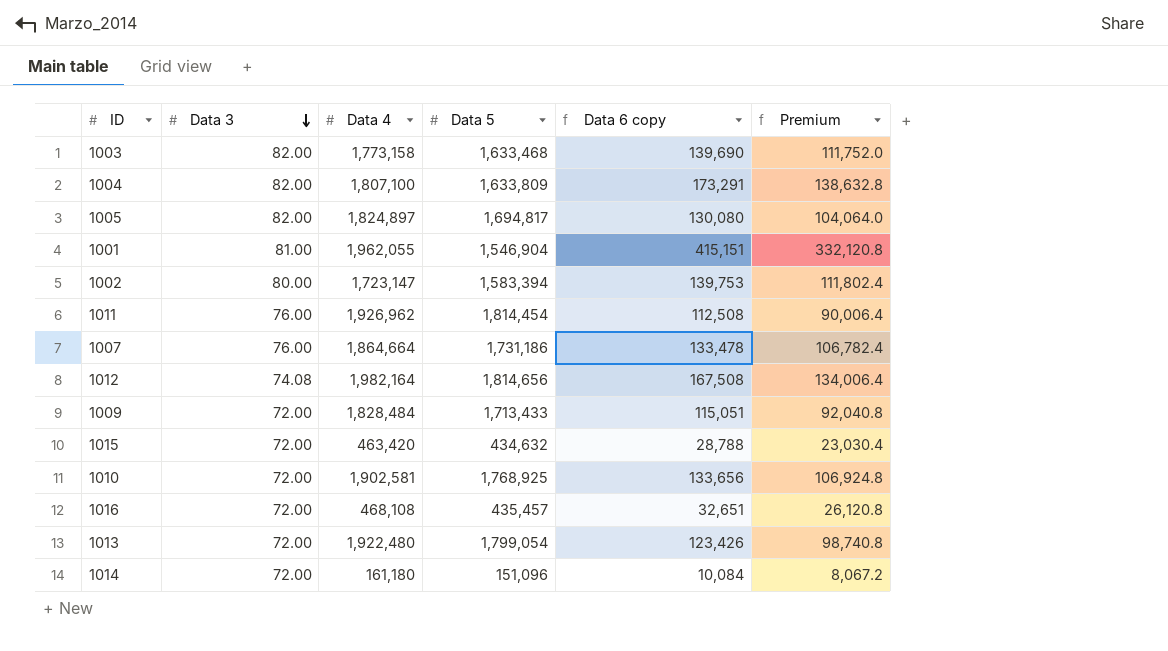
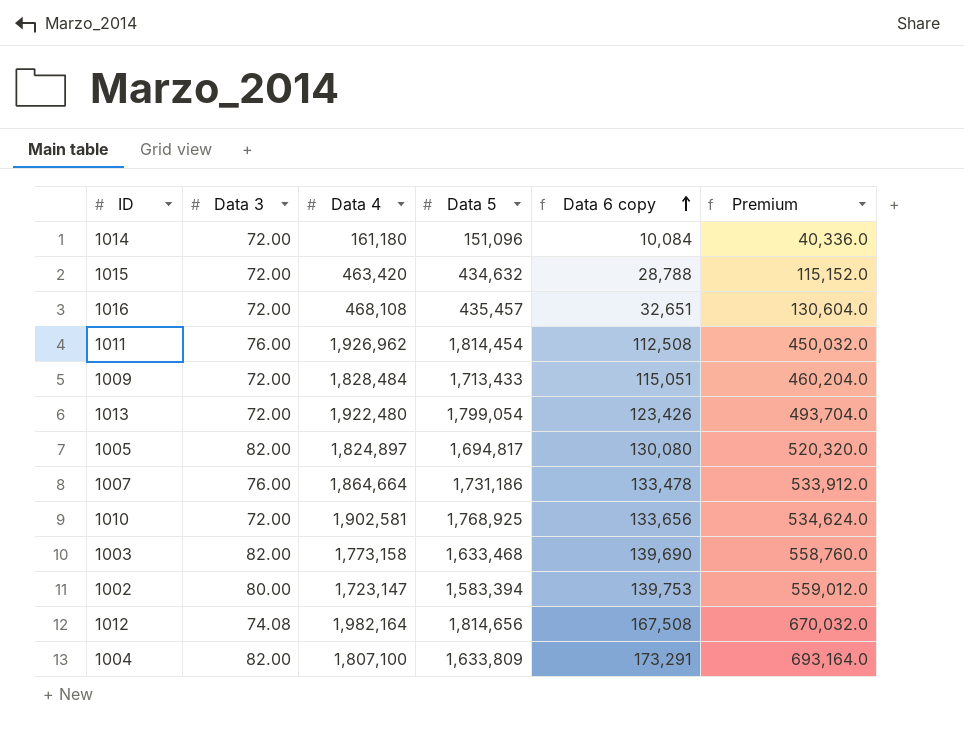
row order: Data 3 descending -> Data 6 copy ascending
column Premium | formula: [Data 6 copy] * 0.8 -> [Data 6 copy] * 4
row 1001: 81.00 | 1,962,055 | 1,546,904 | 415,151 | 332,120.8 -> none

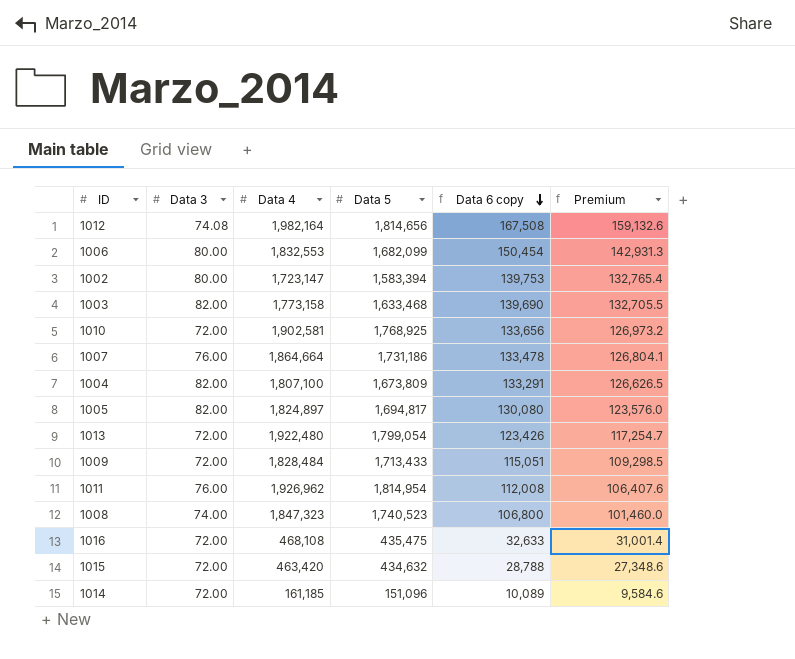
row order: Data 6 copy ascending -> Data 6 copy descending
column Premium | formula: [Data 6 copy] * 4 -> [Data 6 copy] * 0.95
row 1006: none -> 80.00 | 1,832,553 | 1,682,099 | 150,454 | 142,931.3
1004 | Data 5: 1,633,809 -> 1,673,809
1004 | Data 6 copy: 173,291 -> 133,291
1011 | Data 5: 1,814,454 -> 1,814,954
1011 | Data 6 copy: 112,508 -> 112,008
row 1008: none -> 74.00 | 1,847,323 | 1,740,523 | 106,800 | 101,460.0
1016 | Data 5: 435,457 -> 435,475
1016 | Data 6 copy: 32,651 -> 32,633
1014 | Data 4: 161,180 -> 161,185
1014 | Data 6 copy: 10,084 -> 10,089

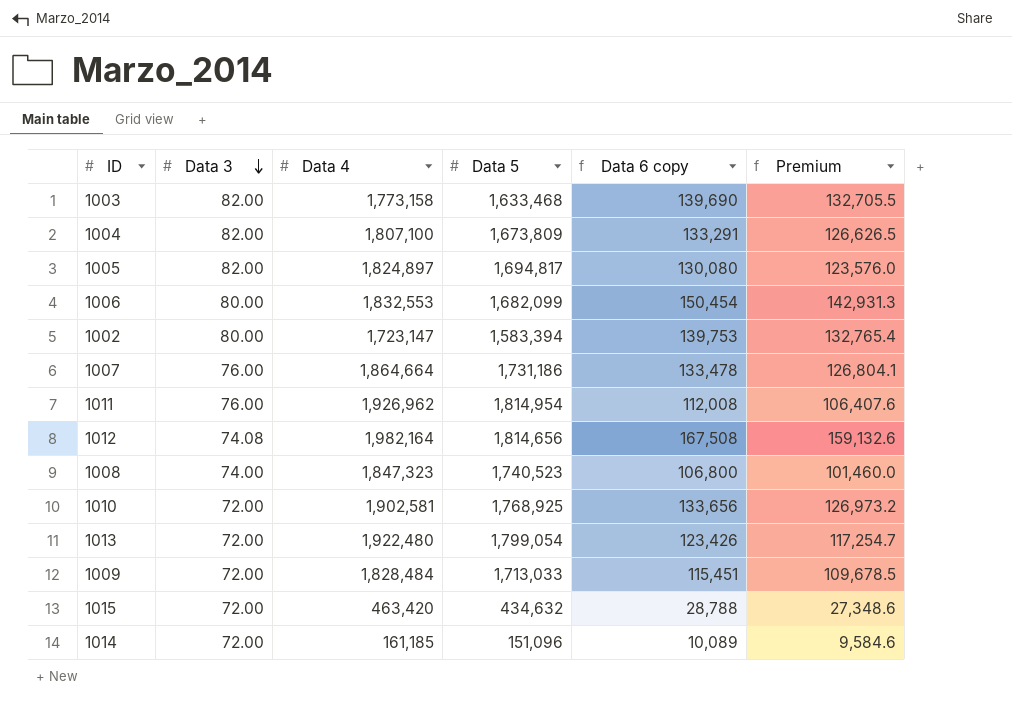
row order: Data 6 copy descending -> Data 3 descending
row 1016: 72.00 | 468,108 | 435,475 | 32,633 | 31,001.4 -> none
1009 | Data 5: 1,713,433 -> 1,713,033
1009 | Data 6 copy: 115,051 -> 115,451
1009 | Premium: 109,298.5 -> 109,678.5

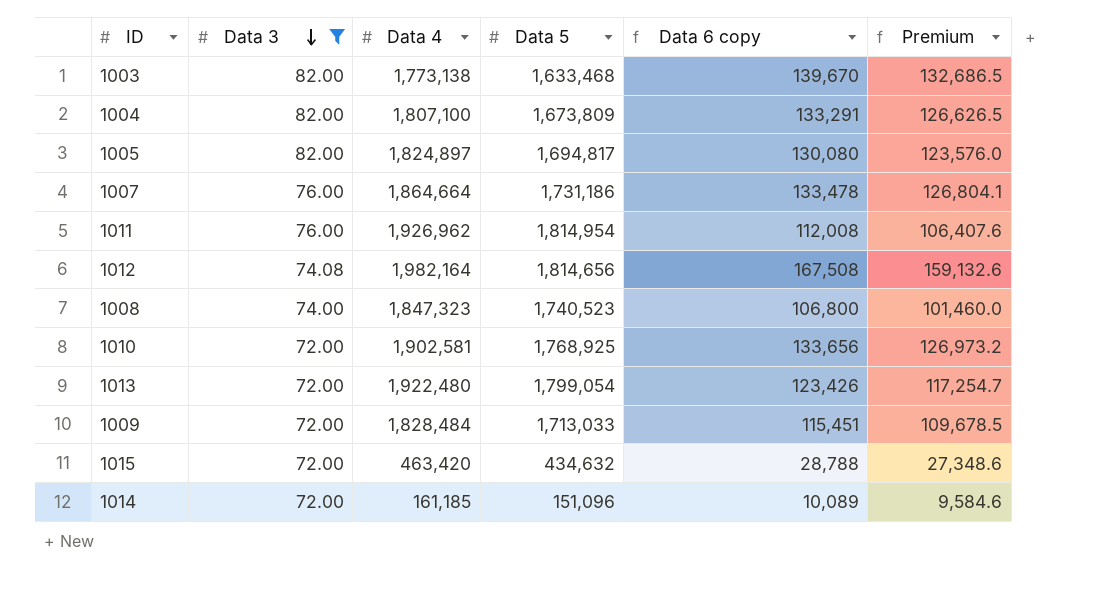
filter: none -> Data 3 != 80.00
1003 | Data 4: 1,773,158 -> 1,773,138
1003 | Data 6 copy: 139,690 -> 139,670
1003 | Premium: 132,705.5 -> 132,686.5

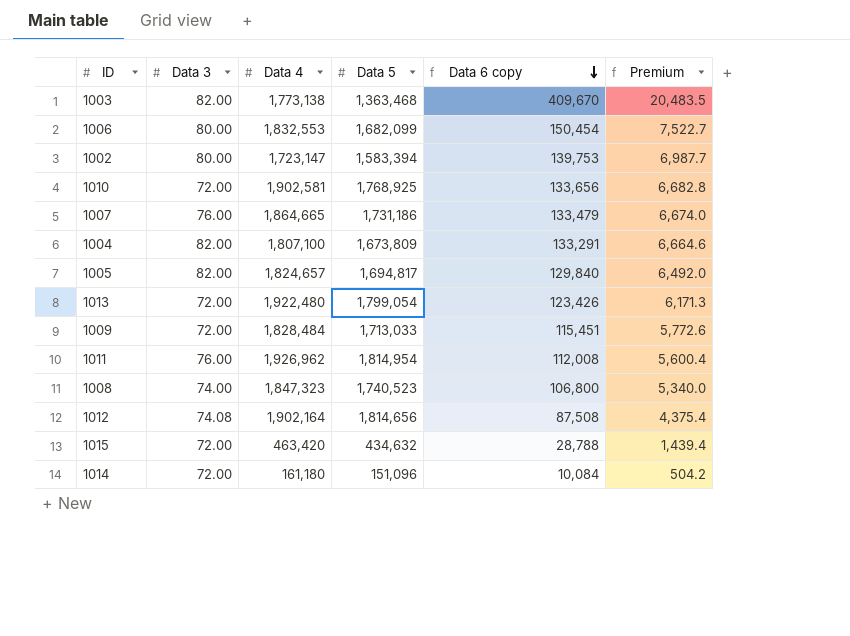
filter: Data 3 != 80.00 -> none
row order: Data 3 descending -> Data 6 copy descending
column Premium | formula: [Data 6 copy] * 0.95 -> [Data 6 copy] * 0.05
1003 | Data 5: 1,633,468 -> 1,363,468
1003 | Data 6 copy: 139,670 -> 409,670
1007 | Data 4: 1,864,664 -> 1,864,665
1007 | Data 6 copy: 133,478 -> 133,479
1005 | Data 4: 1,824,897 -> 1,824,657
1005 | Data 6 copy: 130,080 -> 129,840
1012 | Data 4: 1,982,164 -> 1,902,164
1012 | Data 6 copy: 167,508 -> 87,508
1014 | Data 4: 161,185 -> 161,180
1014 | Data 6 copy: 10,089 -> 10,084

